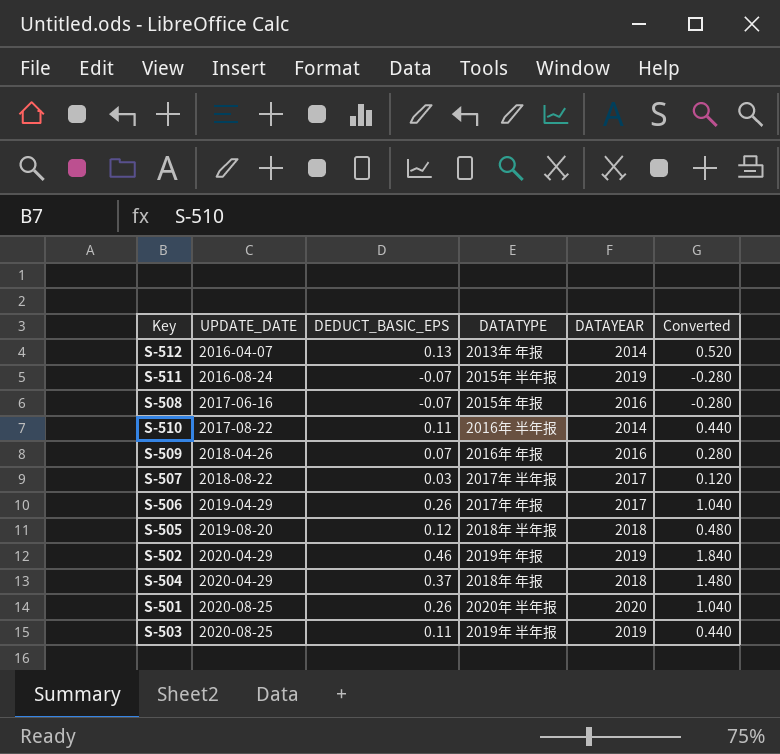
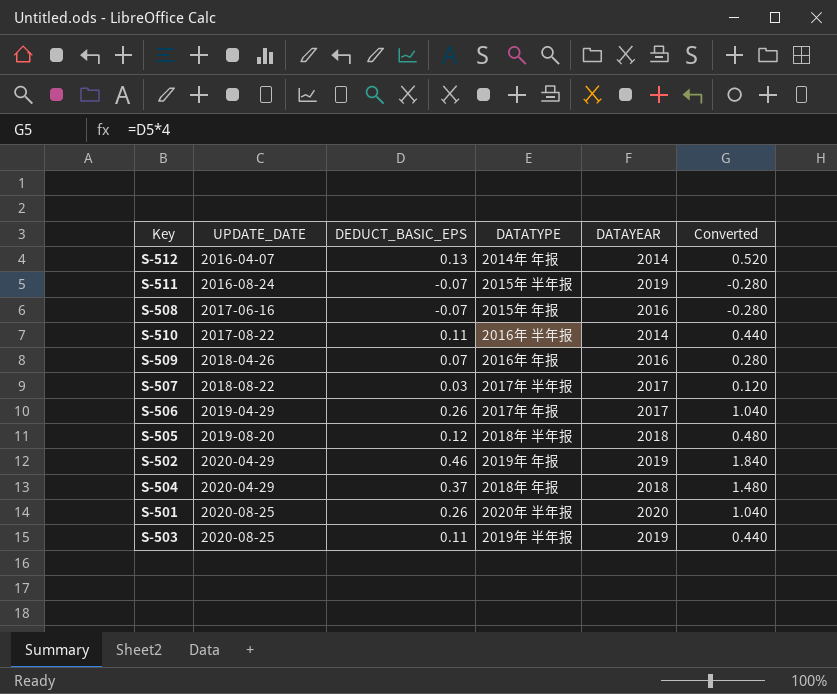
S-512 | DATATYPE: 2013年 年报 -> 2014年 年报

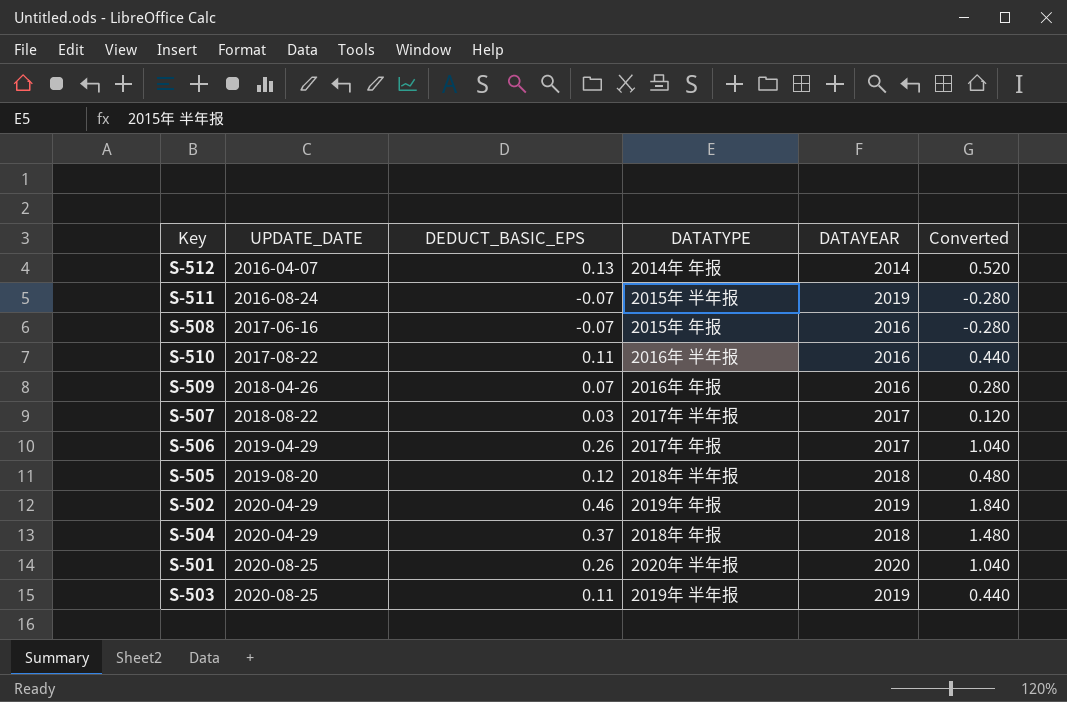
S-510 | DATAYEAR: 2014 -> 2016

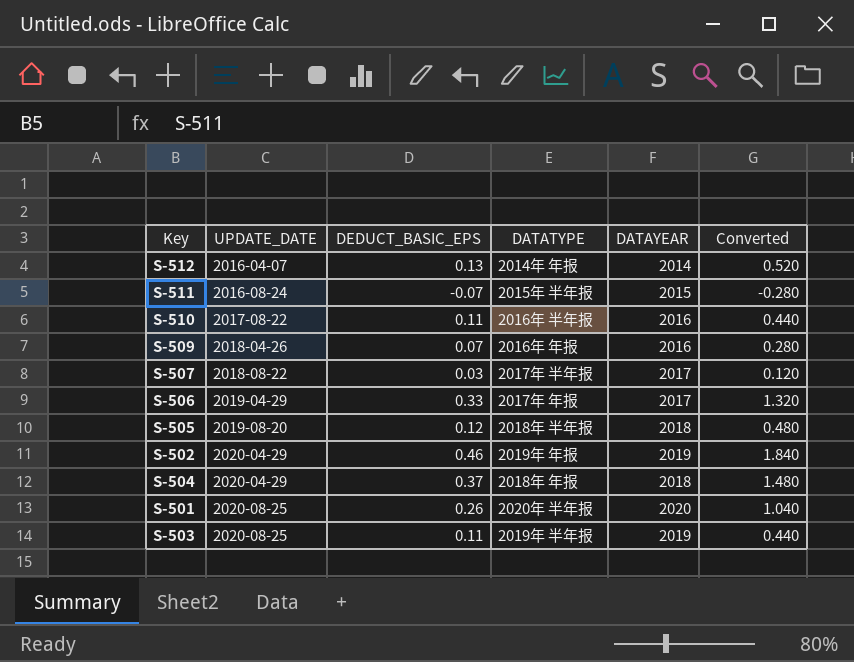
row S-508: 2017-06-16 | -0.07 | 2015年 年报 | 2016 | -0.280 -> none
S-511 | DATAYEAR: 2019 -> 2015
S-506 | DEDUCT_BASIC_EPS: 0.26 -> 0.33
S-506 | Converted: 1.040 -> 1.320

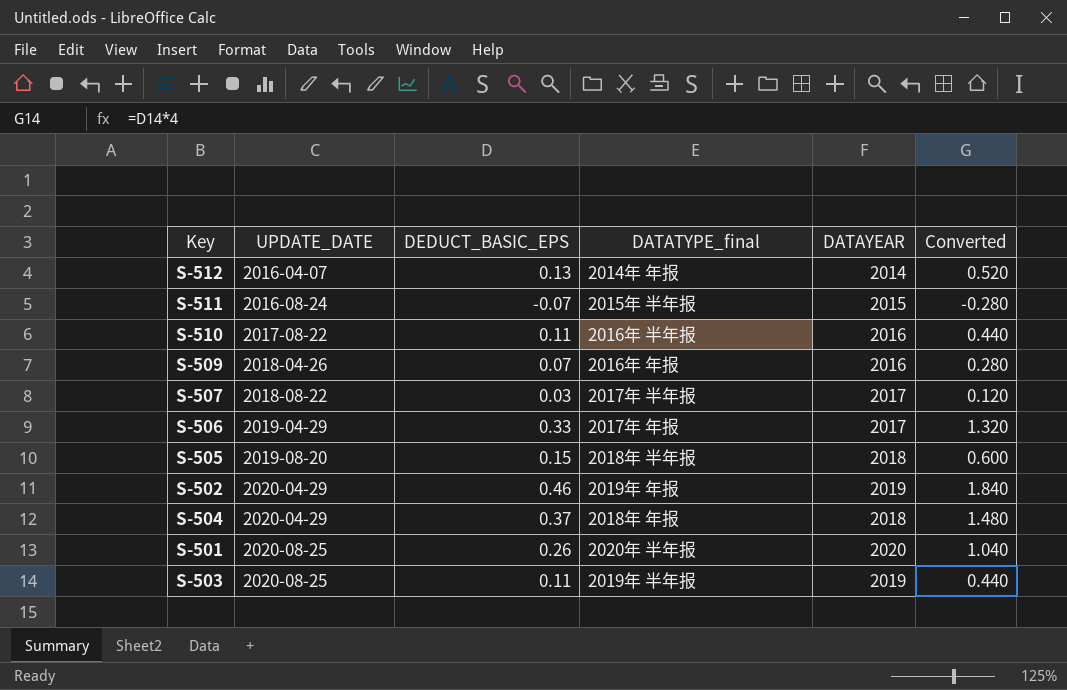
column name: DATATYPE -> DATATYPE_final
S-505 | DEDUCT_BASIC_EPS: 0.12 -> 0.15
S-505 | Converted: 0.480 -> 0.600

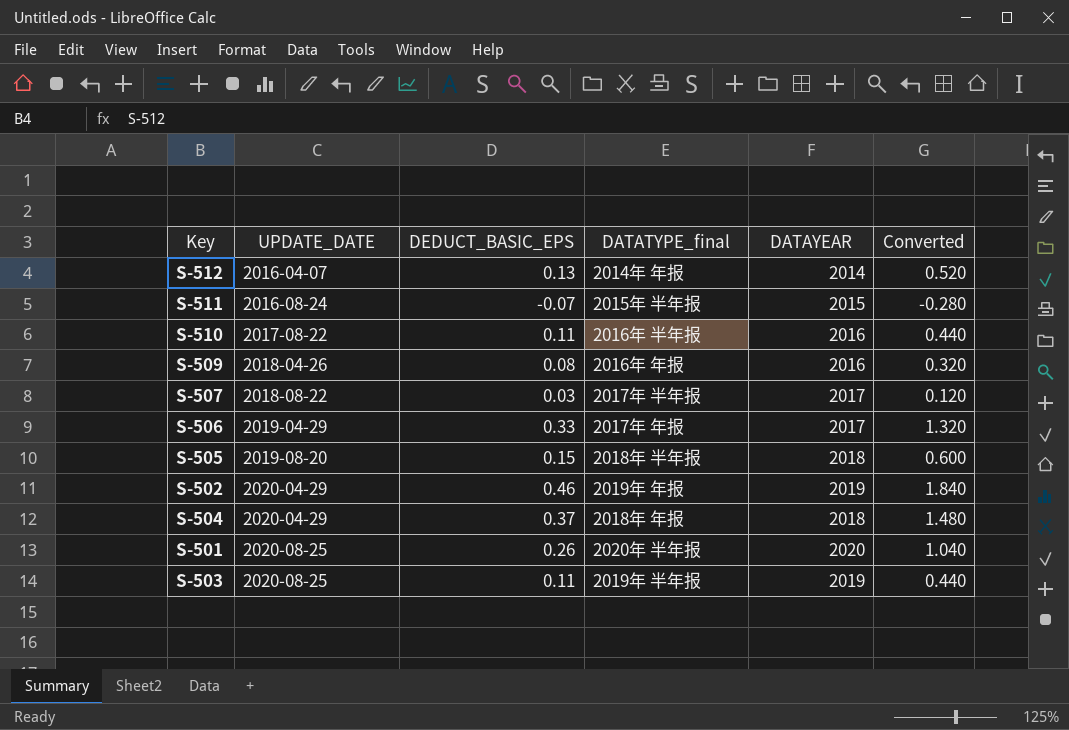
S-509 | DEDUCT_BASIC_EPS: 0.07 -> 0.08
S-509 | Converted: 0.280 -> 0.320

